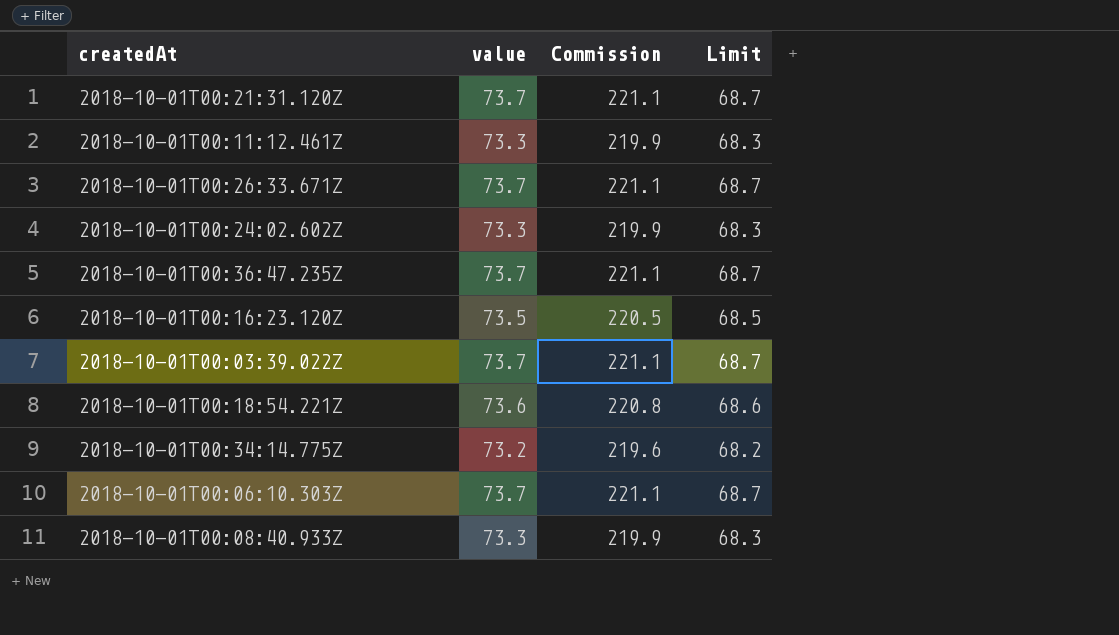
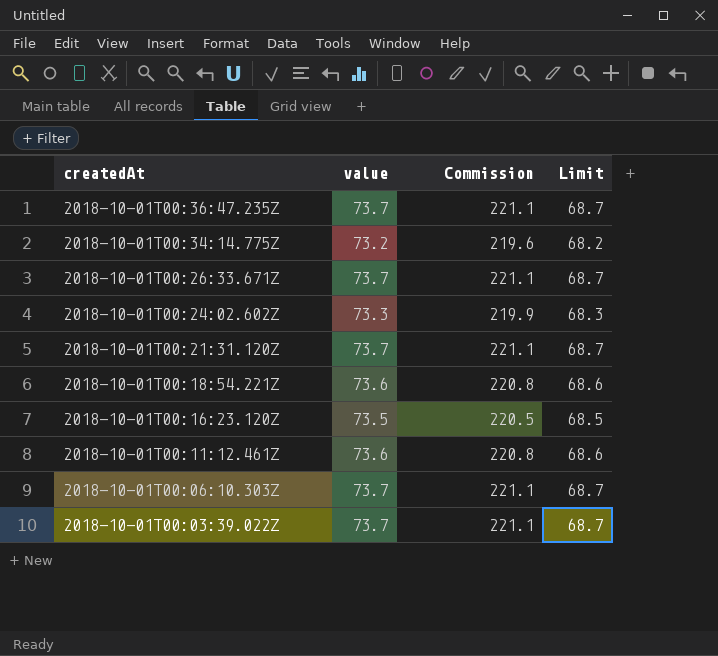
row order: none -> createdAt descending
row 2018-10-01T00:08:40.933Z: 73.3 | 219.9 | 68.3 -> none
2018-10-01T00:11:12.461Z | value: 73.3 -> 73.6
2018-10-01T00:11:12.461Z | Commission: 219.9 -> 220.8
2018-10-01T00:11:12.461Z | Limit: 68.3 -> 68.6

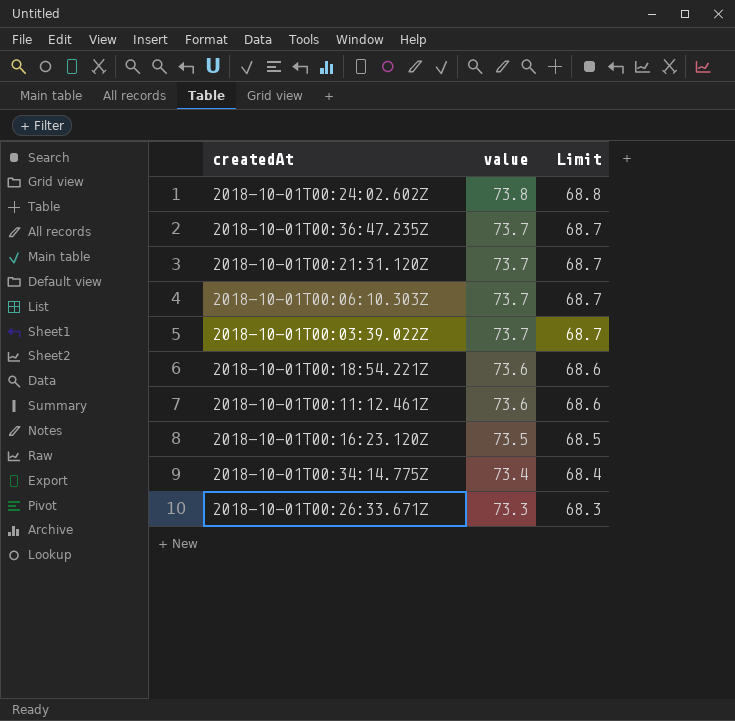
row order: createdAt descending -> value descending
column Commission | formula: [value] * 3 -> none
2018-10-01T00:24:02.602Z | value: 73.3 -> 73.8
2018-10-01T00:24:02.602Z | Limit: 68.3 -> 68.8
2018-10-01T00:34:14.775Z | value: 73.2 -> 73.4
2018-10-01T00:34:14.775Z | Limit: 68.2 -> 68.4
2018-10-01T00:26:33.671Z | value: 73.7 -> 73.3
2018-10-01T00:26:33.671Z | Limit: 68.7 -> 68.3

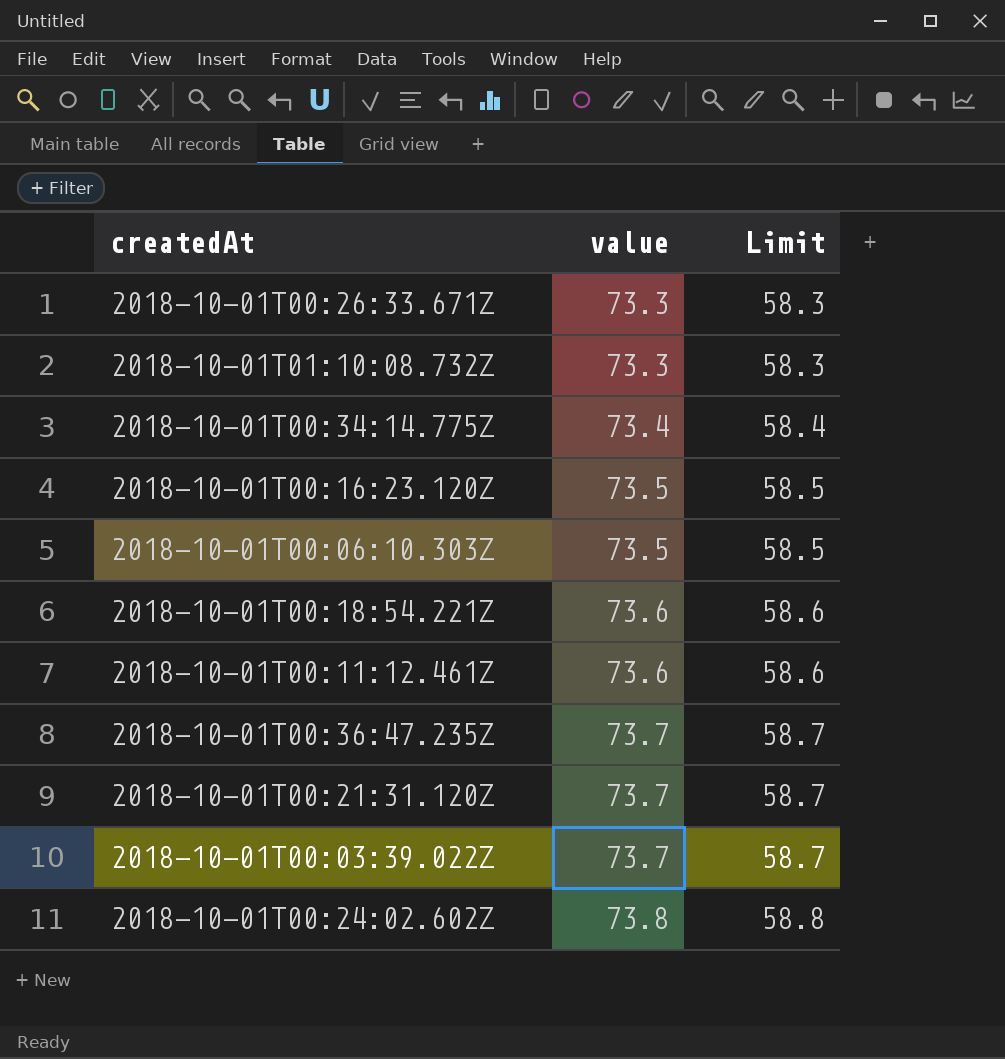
row order: value descending -> value ascending
column Limit | formula: [value] - 5 -> [value] - 15
row 2018-10-01T01:10:08.732Z: none -> 73.3 | 58.3
2018-10-01T00:06:10.303Z | value: 73.7 -> 73.5

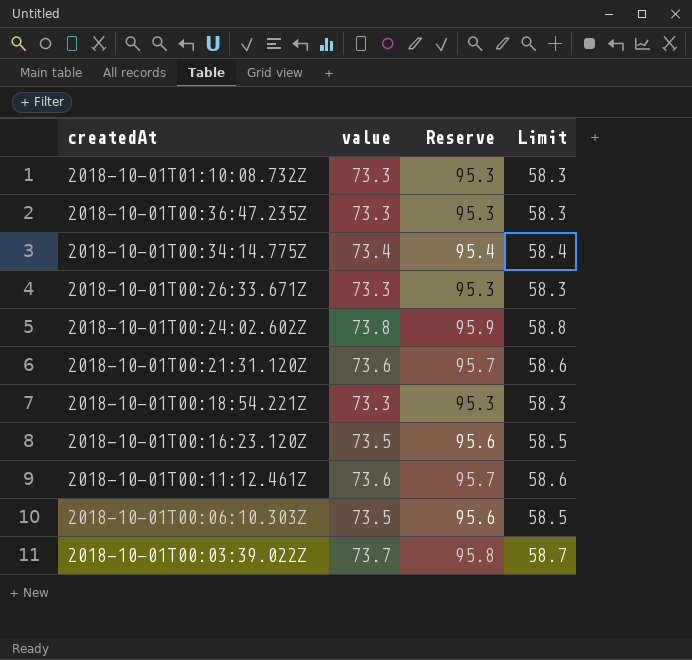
row order: value ascending -> createdAt descending
column Reserve | formula: none -> [value] * 1.3
2018-10-01T00:36:47.235Z | value: 73.7 -> 73.3
2018-10-01T00:36:47.235Z | Limit: 58.7 -> 58.3
2018-10-01T00:21:31.120Z | value: 73.7 -> 73.6
2018-10-01T00:21:31.120Z | Limit: 58.7 -> 58.6
2018-10-01T00:18:54.221Z | value: 73.6 -> 73.3
2018-10-01T00:18:54.221Z | Limit: 58.6 -> 58.3

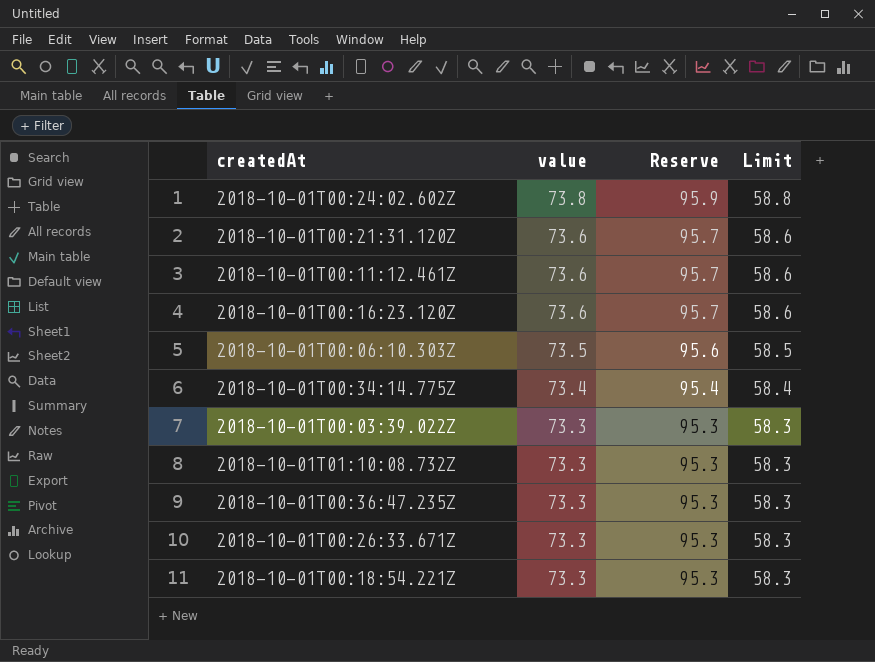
row order: createdAt descending -> value descending
2018-10-01T00:16:23.120Z | value: 73.5 -> 73.6
2018-10-01T00:16:23.120Z | Reserve: 95.6 -> 95.7
2018-10-01T00:16:23.120Z | Limit: 58.5 -> 58.6
2018-10-01T00:03:39.022Z | value: 73.7 -> 73.3
2018-10-01T00:03:39.022Z | Reserve: 95.8 -> 95.3
2018-10-01T00:03:39.022Z | Limit: 58.7 -> 58.3

